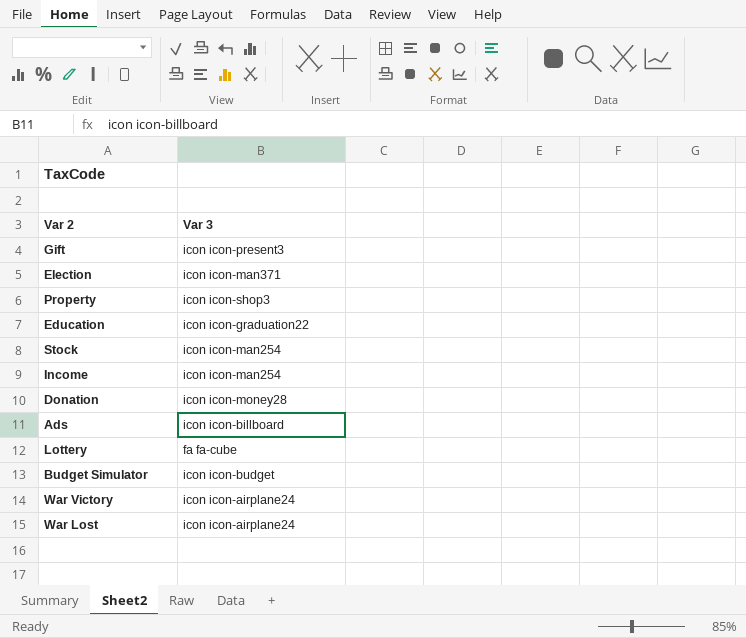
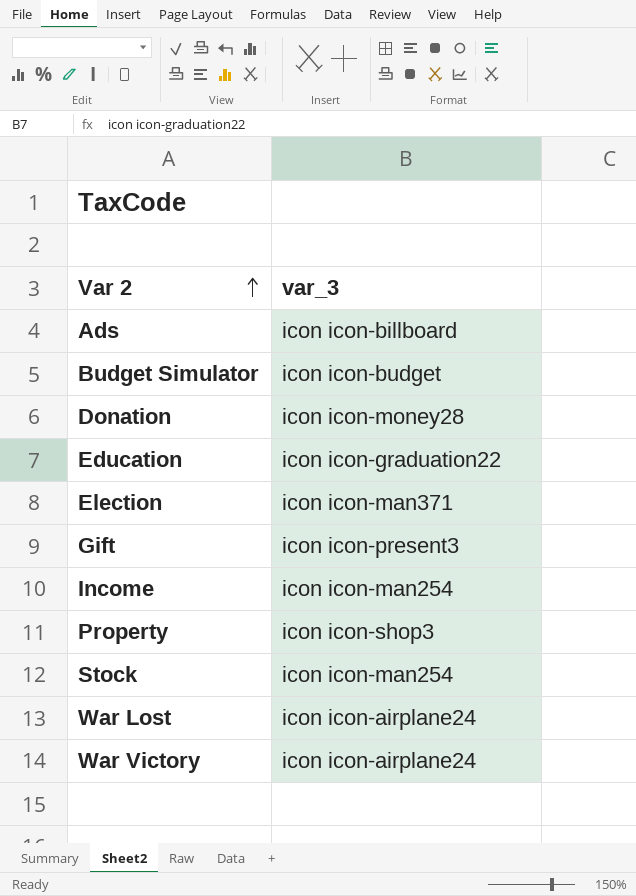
row order: none -> Var 2 ascending
column name: Var 3 -> var_3
row Lottery: fa fa-cube -> none

